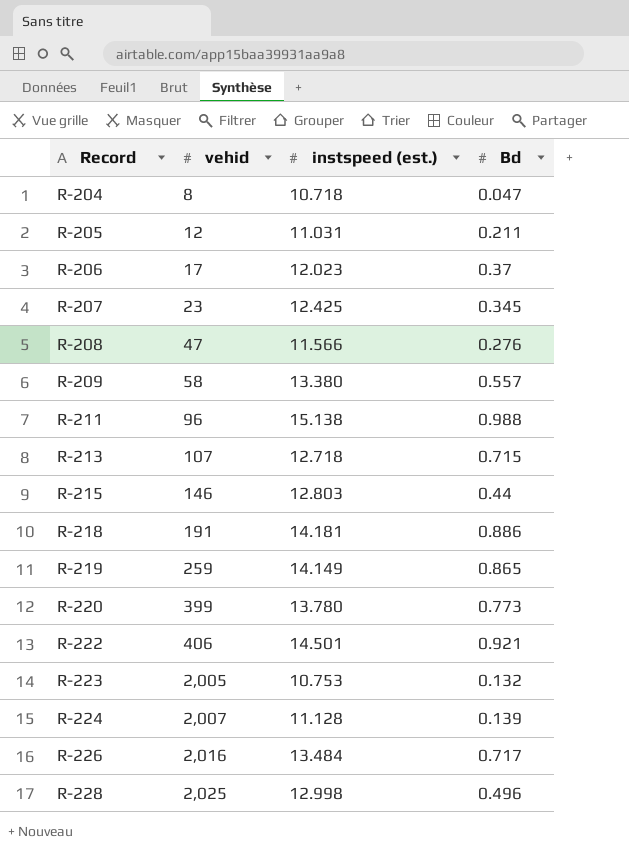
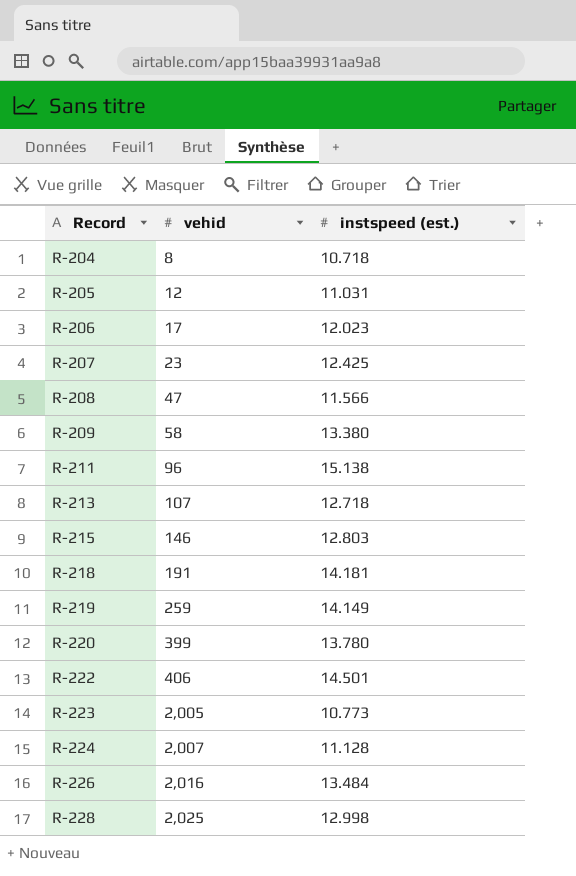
column Bd | position: 4 -> none
R-223 | instspeed (est.): 10.753 -> 10.773

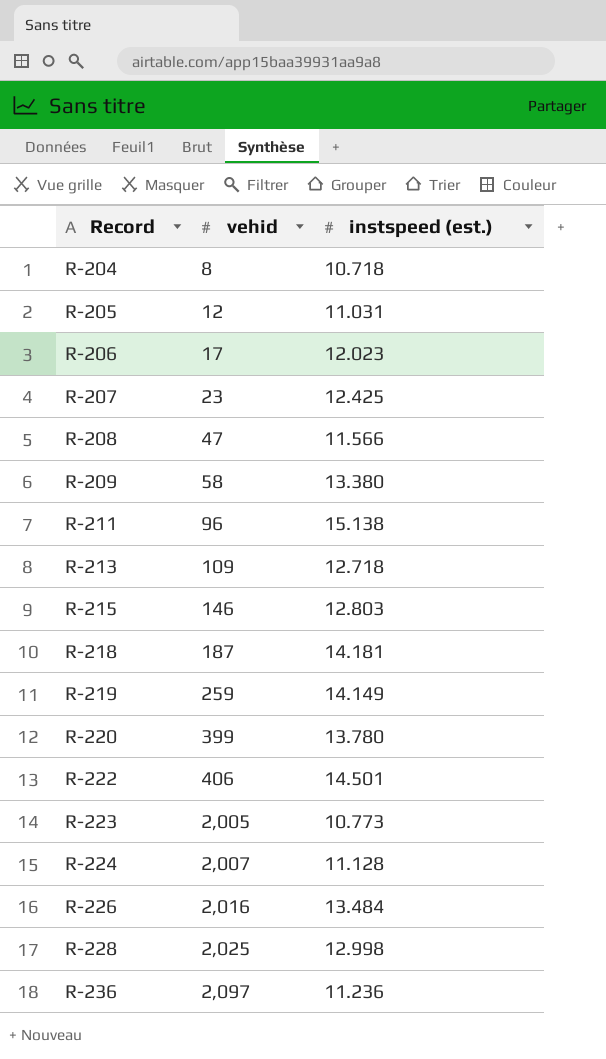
R-213 | vehid: 107 -> 109
R-218 | vehid: 191 -> 187
row R-236: none -> 2,097 | 11.236

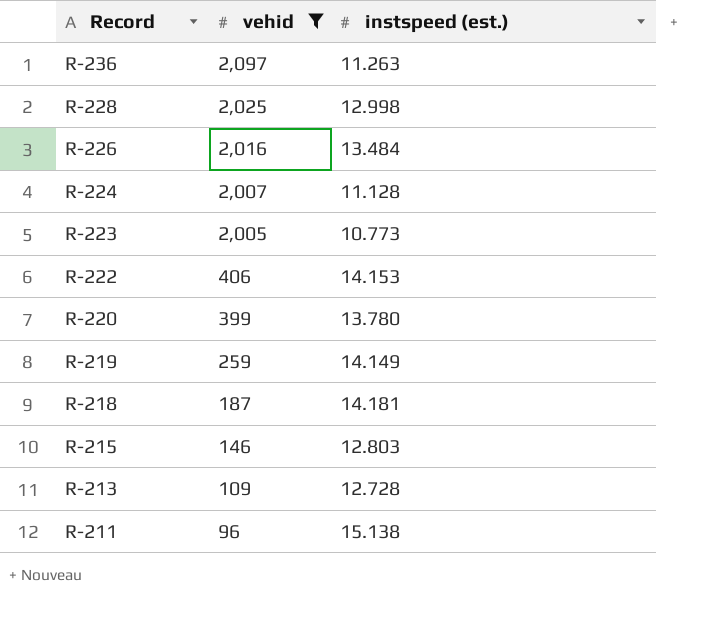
filter: none -> vehid >= 96
row order: Record ascending -> Record descending
R-236 | instspeed (est.): 11.236 -> 11.263
R-222 | instspeed (est.): 14.501 -> 14.153
R-213 | instspeed (est.): 12.718 -> 12.728

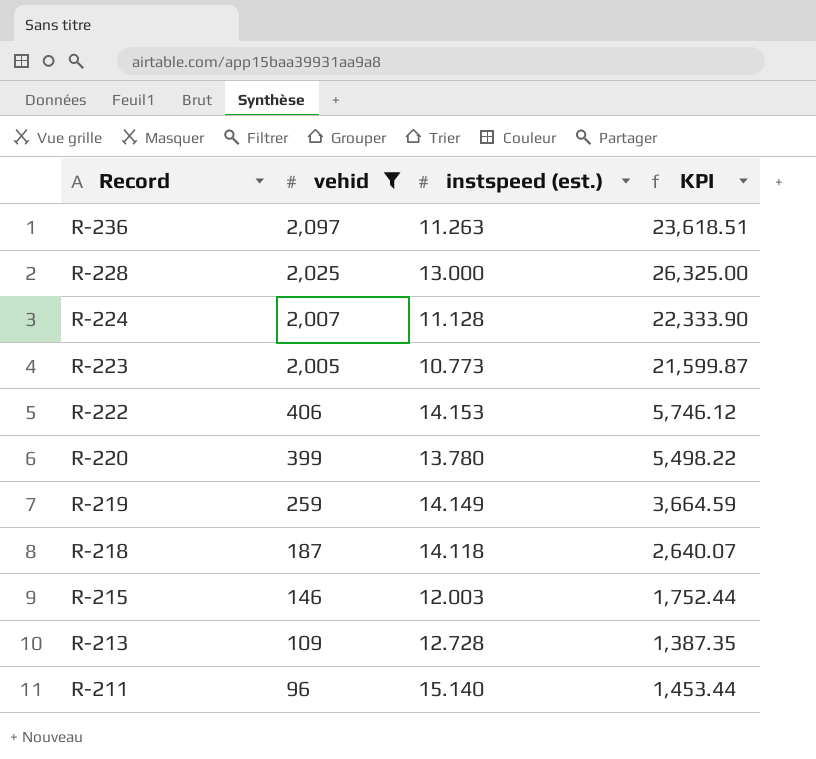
column KPI | formula: none -> [vehid] * [instspeed (est.)]
row R-226: 2,016 | 13.484 -> none
R-228 | instspeed (est.): 12.998 -> 13.000
R-218 | instspeed (est.): 14.181 -> 14.118
R-215 | instspeed (est.): 12.803 -> 12.003
R-211 | instspeed (est.): 15.138 -> 15.140

